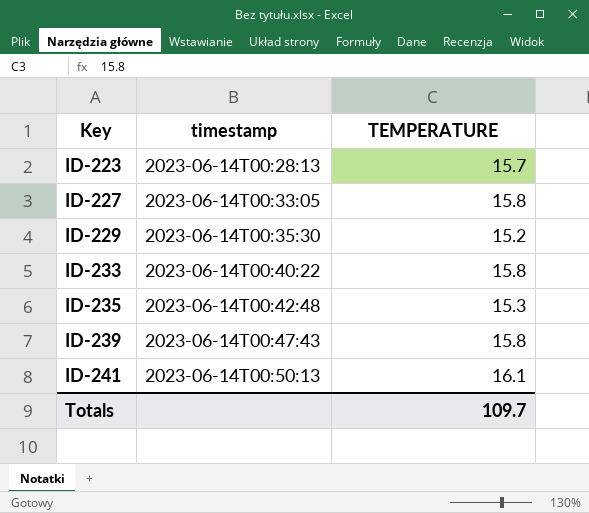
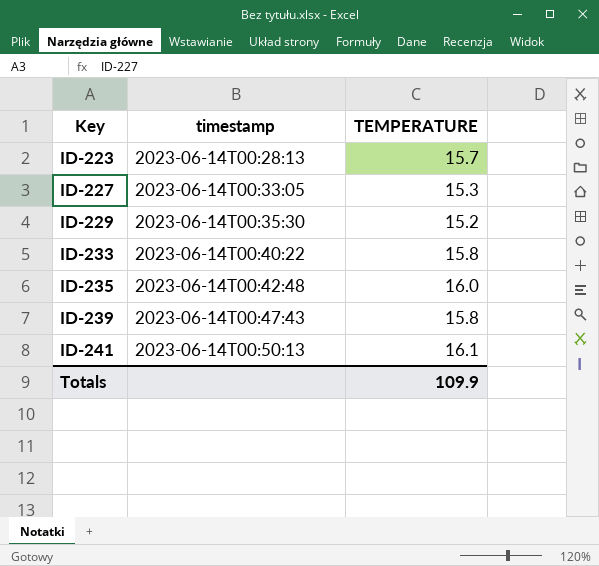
ID-227 | TEMPERATURE: 15.8 -> 15.3
ID-235 | TEMPERATURE: 15.3 -> 16.0
Totals | TEMPERATURE: 109.7 -> 109.9

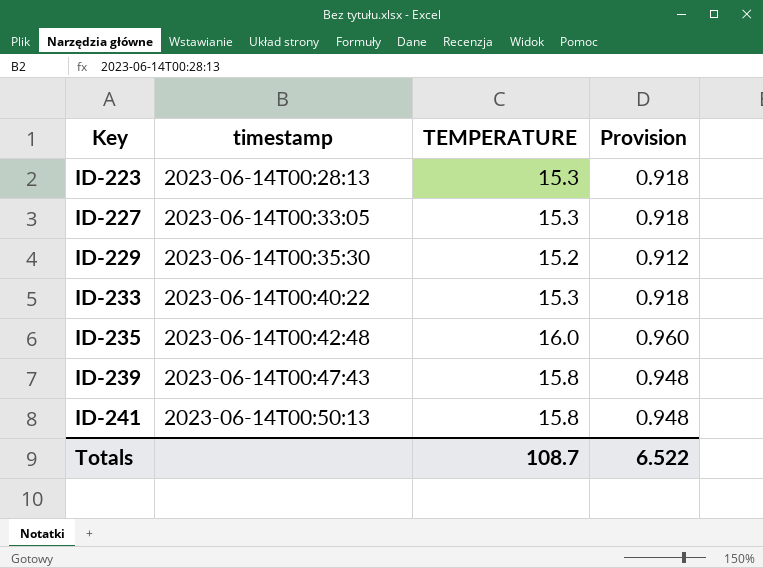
column Provision | formula: none -> [TEMPERATURE] * 0.06
ID-223 | TEMPERATURE: 15.7 -> 15.3
ID-233 | TEMPERATURE: 15.8 -> 15.3
ID-241 | TEMPERATURE: 16.1 -> 15.8
Totals | TEMPERATURE: 109.9 -> 108.7

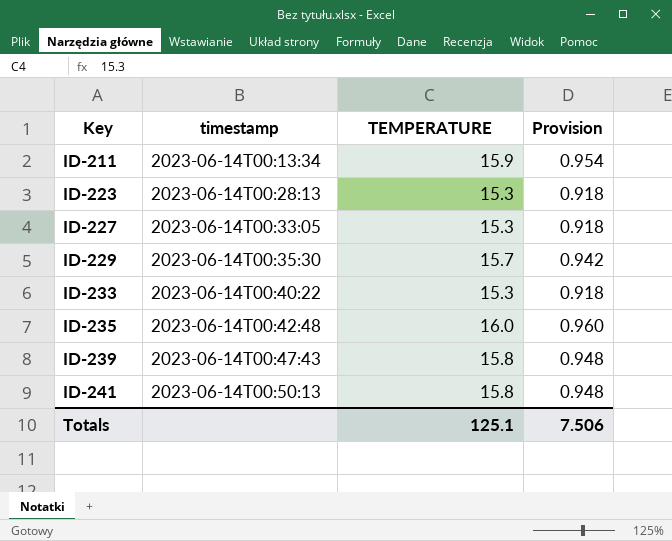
row ID-211: none -> 2023-06-14T00:13:34 | 15.9 | 0.954
ID-229 | TEMPERATURE: 15.2 -> 15.7
ID-229 | Provision: 0.912 -> 0.942
Totals | TEMPERATURE: 108.7 -> 125.1
Totals | Provision: 6.522 -> 7.506

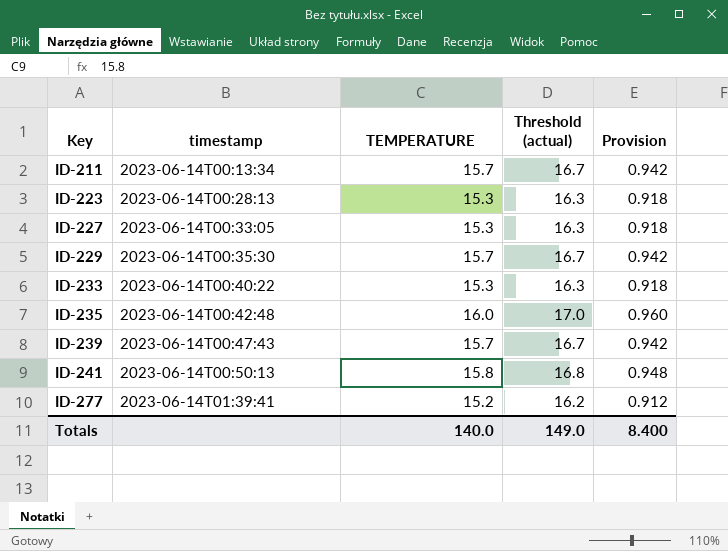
column Threshold (actual) | formula: none -> [TEMPERATURE] + 1
ID-211 | TEMPERATURE: 15.9 -> 15.7
ID-211 | Provision: 0.954 -> 0.942
ID-239 | TEMPERATURE: 15.8 -> 15.7
ID-239 | Provision: 0.948 -> 0.942
row ID-277: none -> 2023-06-14T01:39:41 | 15.2 | 16.2 | 0.912
Totals | TEMPERATURE: 125.1 -> 140.0
Totals | Provision: 7.506 -> 8.400

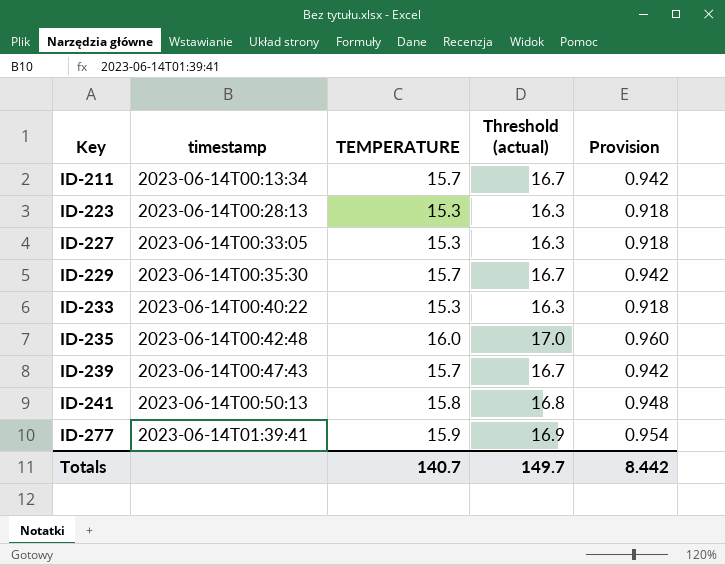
ID-277 | TEMPERATURE: 15.2 -> 15.9
ID-277 | Threshold (actual): 16.2 -> 16.9
ID-277 | Provision: 0.912 -> 0.954
Totals | TEMPERATURE: 140.0 -> 140.7
Totals | Threshold (actual): 149.0 -> 149.7
Totals | Provision: 8.400 -> 8.442

